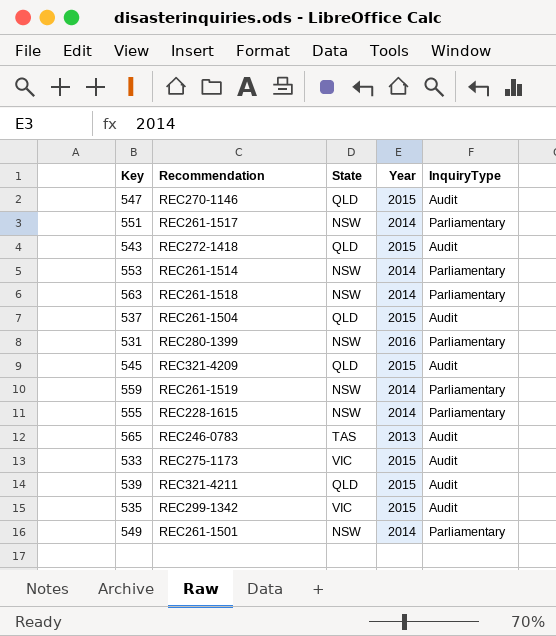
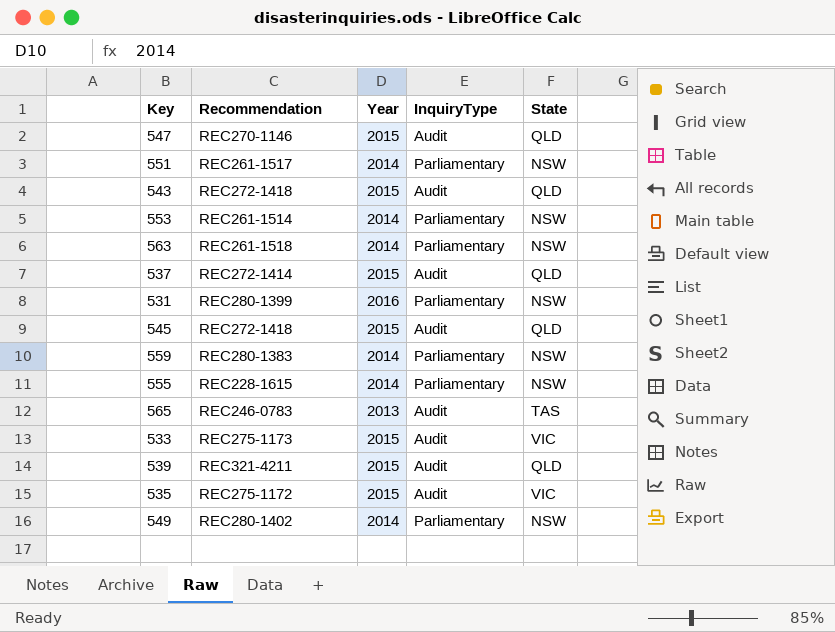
column State | position: 3 -> 5
537 | Recommendation: REC261-1504 -> REC272-1414
545 | Recommendation: REC321-4209 -> REC272-1418
559 | Recommendation: REC261-1519 -> REC280-1383
535 | Recommendation: REC299-1342 -> REC275-1172
549 | Recommendation: REC261-1501 -> REC280-1402

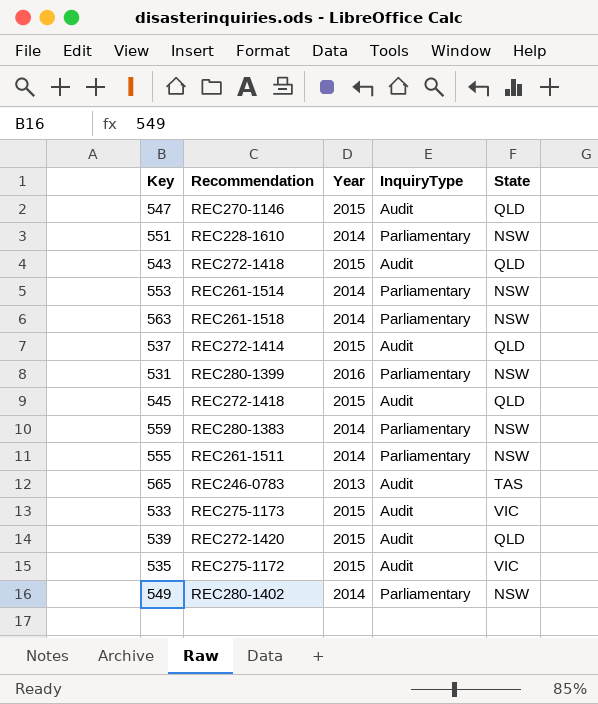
551 | Recommendation: REC261-1517 -> REC228-1610
555 | Recommendation: REC228-1615 -> REC261-1511
539 | Recommendation: REC321-4211 -> REC272-1420

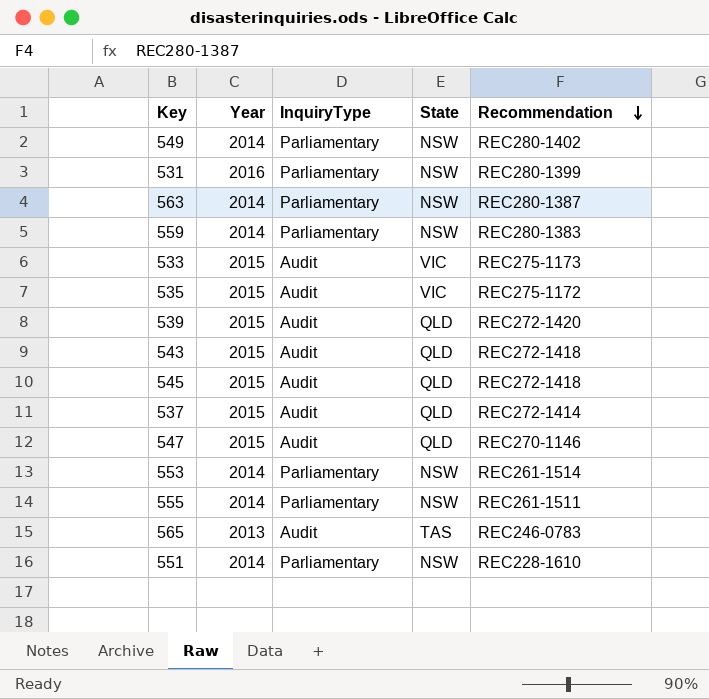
row order: none -> Recommendation descending
column Recommendation | position: 2 -> 5
563 | Recommendation: REC261-1518 -> REC280-1387

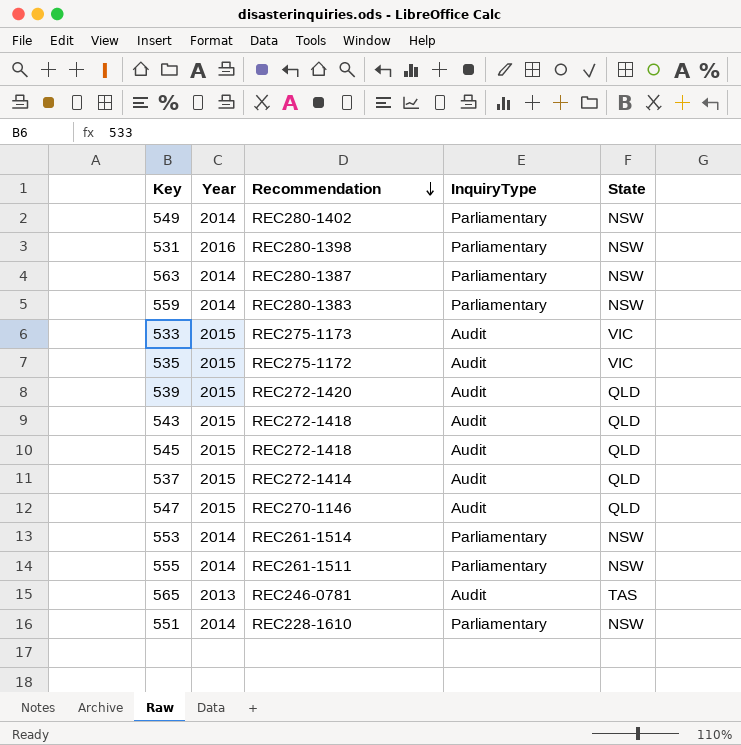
column Recommendation | position: 5 -> 3
531 | Recommendation: REC280-1399 -> REC280-1398
565 | Recommendation: REC246-0783 -> REC246-0781

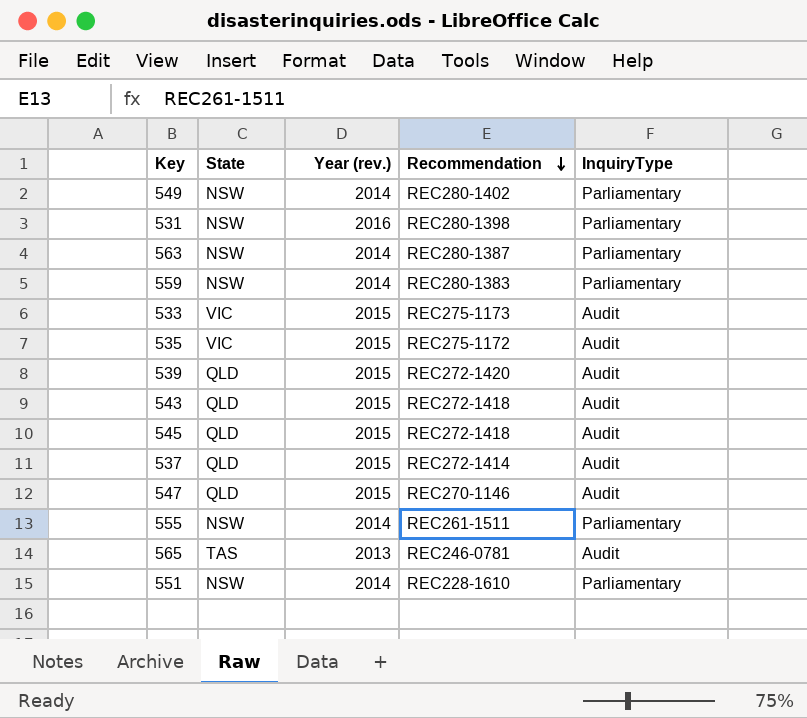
column State | position: 5 -> 2
column name: Year -> Year (rev.)
row 553: 2014 | REC261-1514 | Parliamentary | NSW -> none

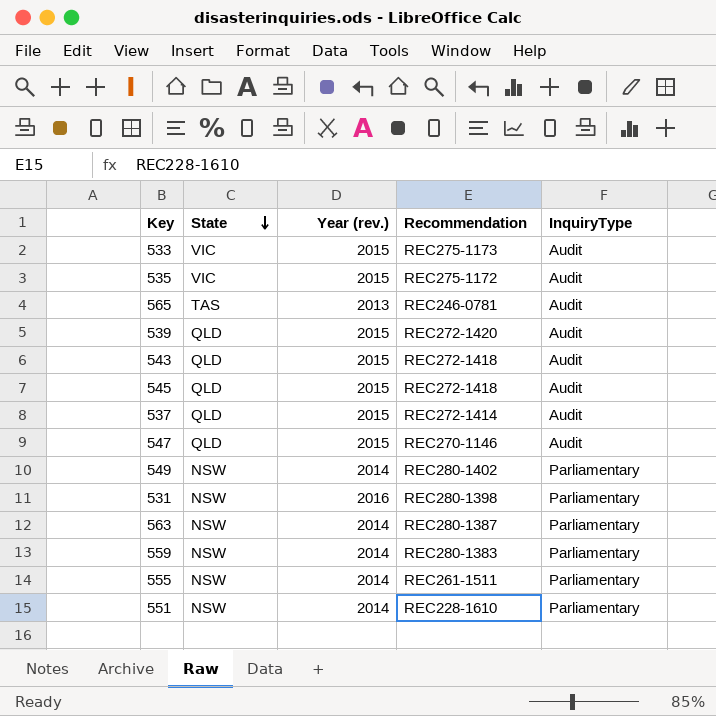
row order: Recommendation descending -> State descending

